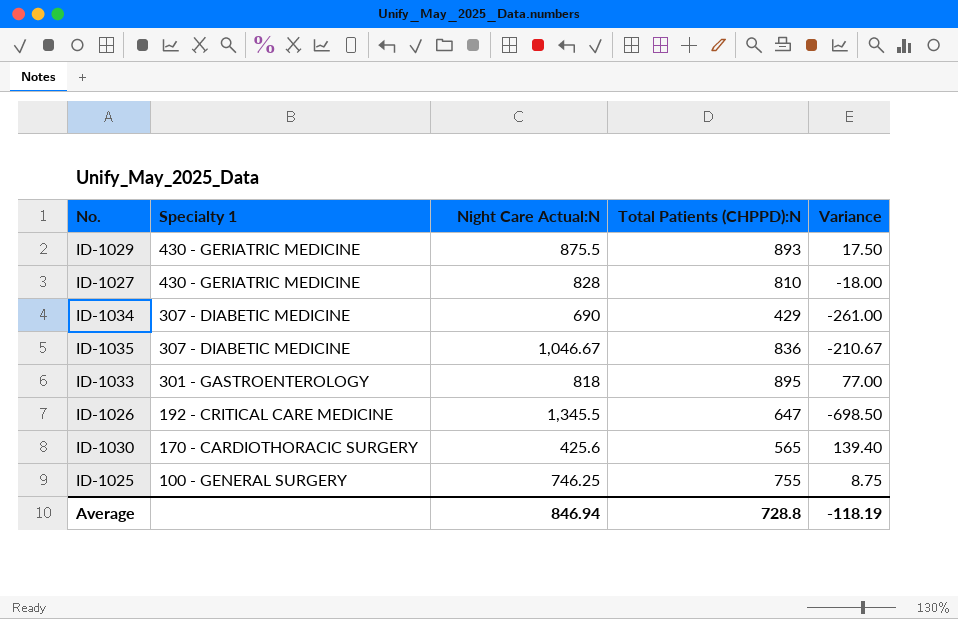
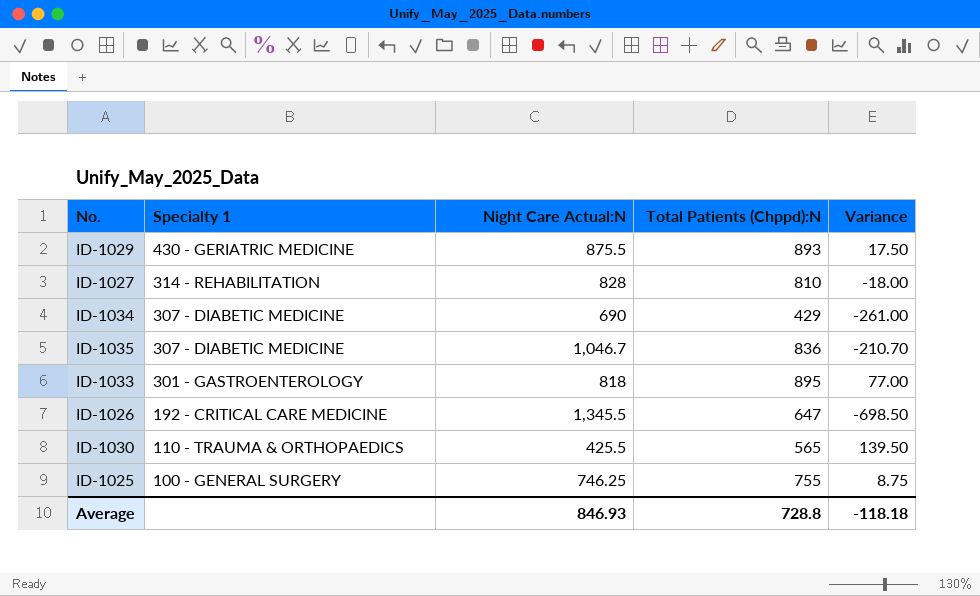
column name: Total Patients (CHPPD):N -> Total Patients (Chppd):N
ID-1027 | Specialty 1: 430 - GERIATRIC MEDICINE -> 314 - REHABILITATION
ID-1035 | Night Care Actual:N: 1,046.67 -> 1,046.7
ID-1035 | Variance: -210.67 -> -210.70
ID-1030 | Specialty 1: 170 - CARDIOTHORACIC SURGERY -> 110 - TRAUMA & ORTHOPAEDICS
ID-1030 | Night Care Actual:N: 425.6 -> 425.5
ID-1030 | Variance: 139.40 -> 139.50
Average | Night Care Actual:N: 846.94 -> 846.93
Average | Variance: -118.19 -> -118.18

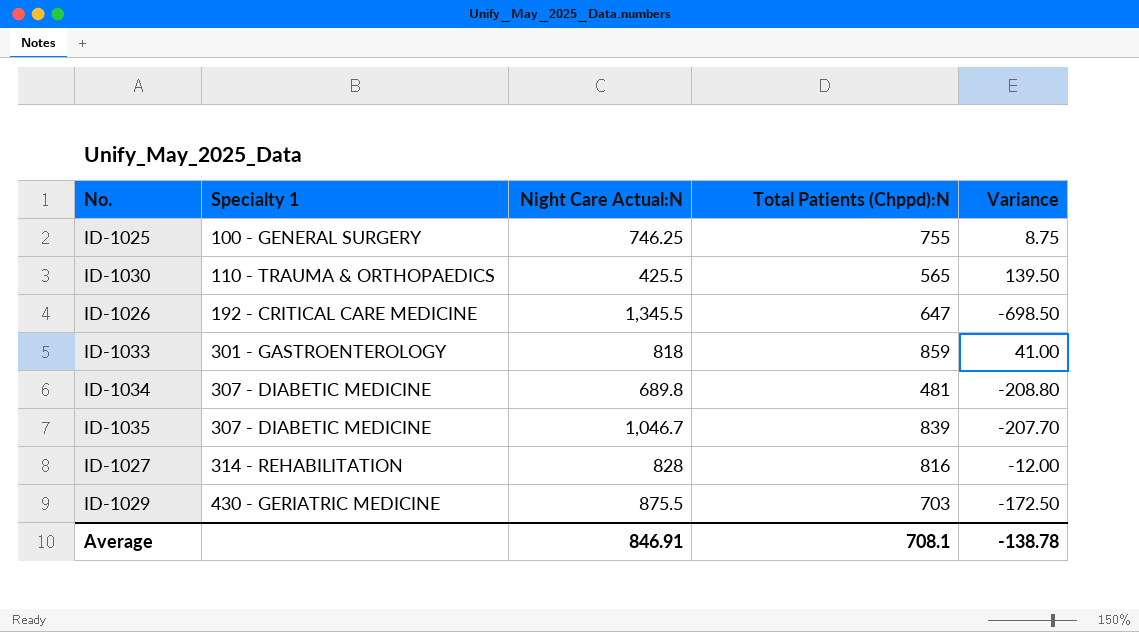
row order: Specialty 1 descending -> Specialty 1 ascending
ID-1033 | Total Patients (Chppd):N: 895 -> 859
ID-1033 | Variance: 77.00 -> 41.00
ID-1034 | Night Care Actual:N: 690 -> 689.8
ID-1034 | Total Patients (Chppd):N: 429 -> 481
ID-1034 | Variance: -261.00 -> -208.80
ID-1035 | Total Patients (Chppd):N: 836 -> 839
ID-1035 | Variance: -210.70 -> -207.70
ID-1027 | Total Patients (Chppd):N: 810 -> 816
ID-1027 | Variance: -18.00 -> -12.00
ID-1029 | Total Patients (Chppd):N: 893 -> 703
ID-1029 | Variance: 17.50 -> -172.50
Average | Night Care Actual:N: 846.93 -> 846.91
Average | Total Patients (Chppd):N: 728.8 -> 708.1
Average | Variance: -118.18 -> -138.78

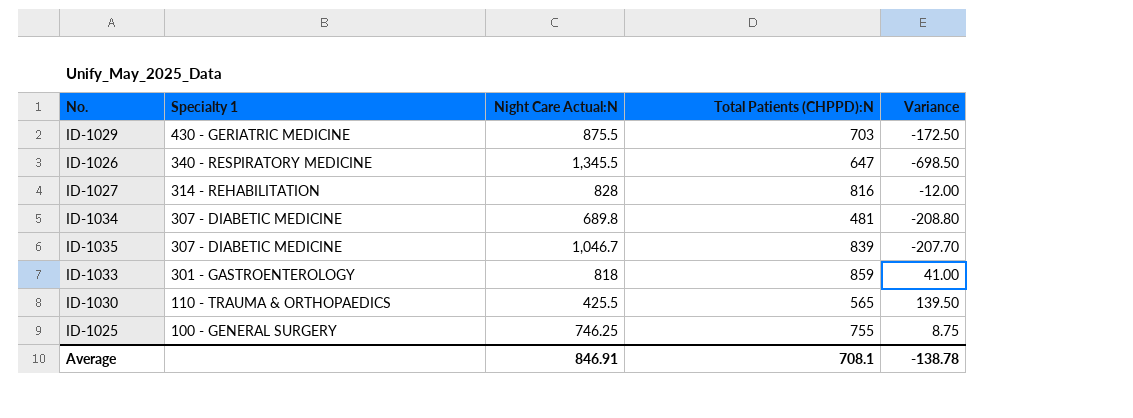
row order: Specialty 1 ascending -> Specialty 1 descending
column name: Total Patients (Chppd):N -> Total Patients (CHPPD):N
ID-1026 | Specialty 1: 192 - CRITICAL CARE MEDICINE -> 340 - RESPIRATORY MEDICINE

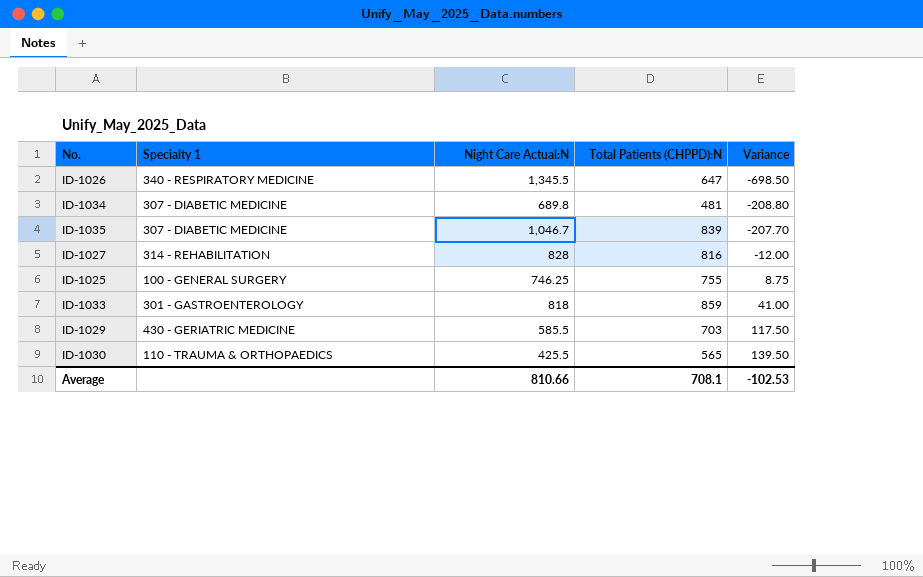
row order: Specialty 1 descending -> Variance ascending
ID-1029 | Night Care Actual:N: 875.5 -> 585.5
ID-1029 | Variance: -172.50 -> 117.50
Average | Night Care Actual:N: 846.91 -> 810.66
Average | Variance: -138.78 -> -102.53

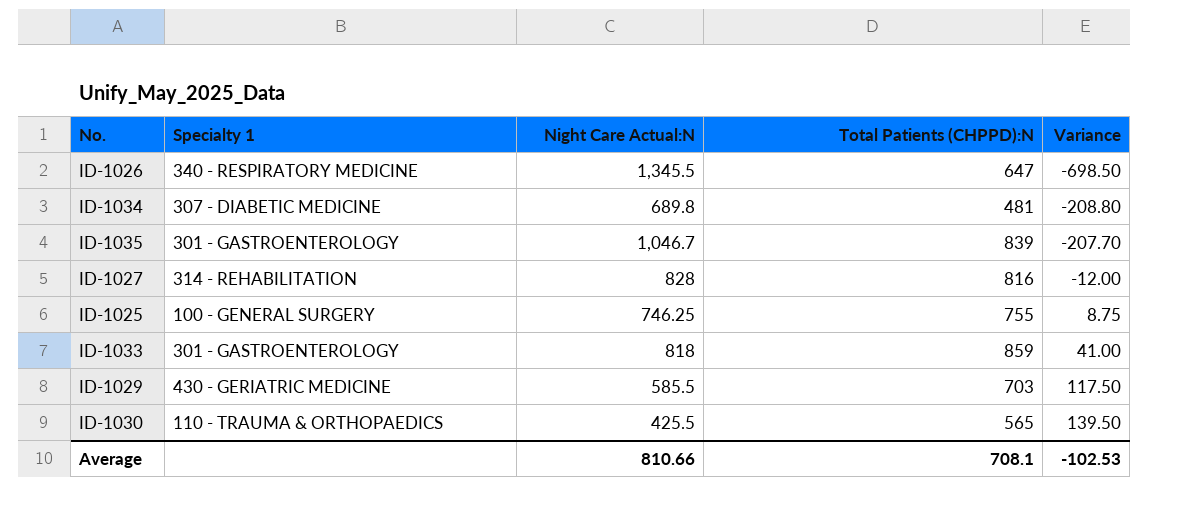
ID-1035 | Specialty 1: 307 - DIABETIC MEDICINE -> 301 - GASTROENTEROLOGY

